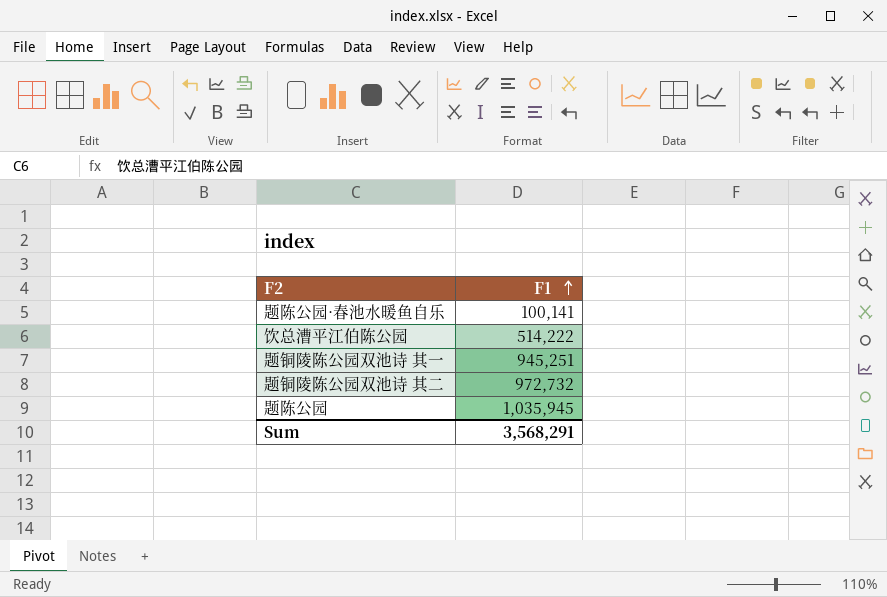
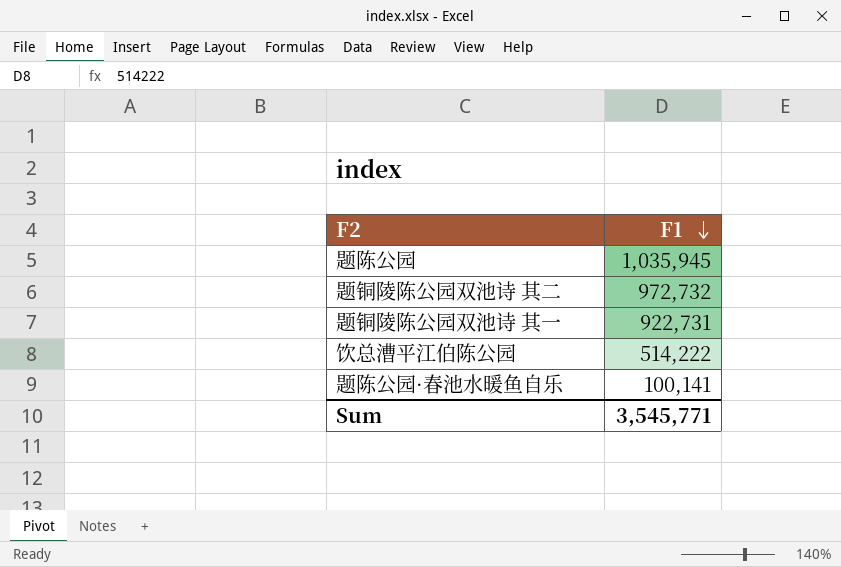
row order: F1 ascending -> F1 descending
题铜陵陈公园双池诗 其一 | F1: 945,251 -> 922,731
Sum | F1: 3,568,291 -> 3,545,771

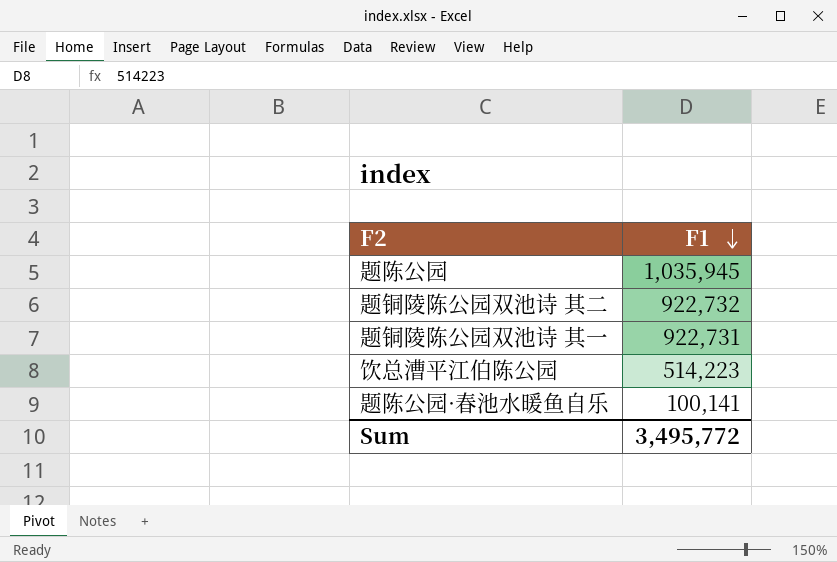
题铜陵陈公园双池诗 其二 | F1: 972,732 -> 922,732
饮总漕平江伯陈公园 | F1: 514,222 -> 514,223
Sum | F1: 3,545,771 -> 3,495,772

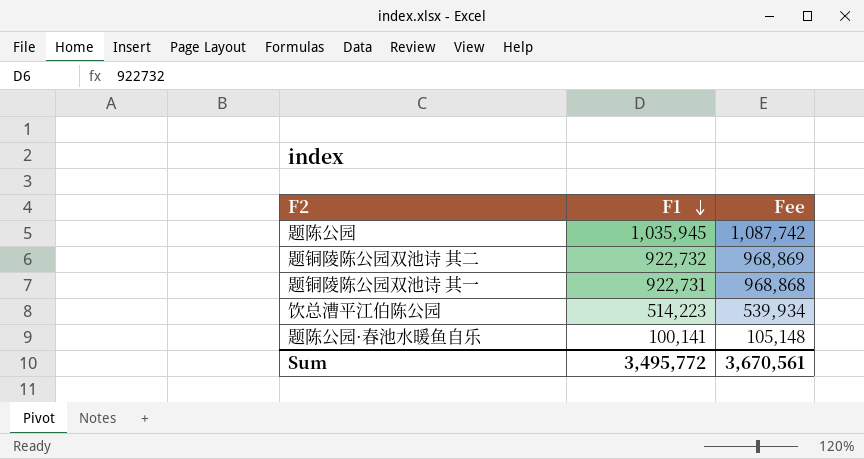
column Fee | formula: none -> [F1] * 1.05

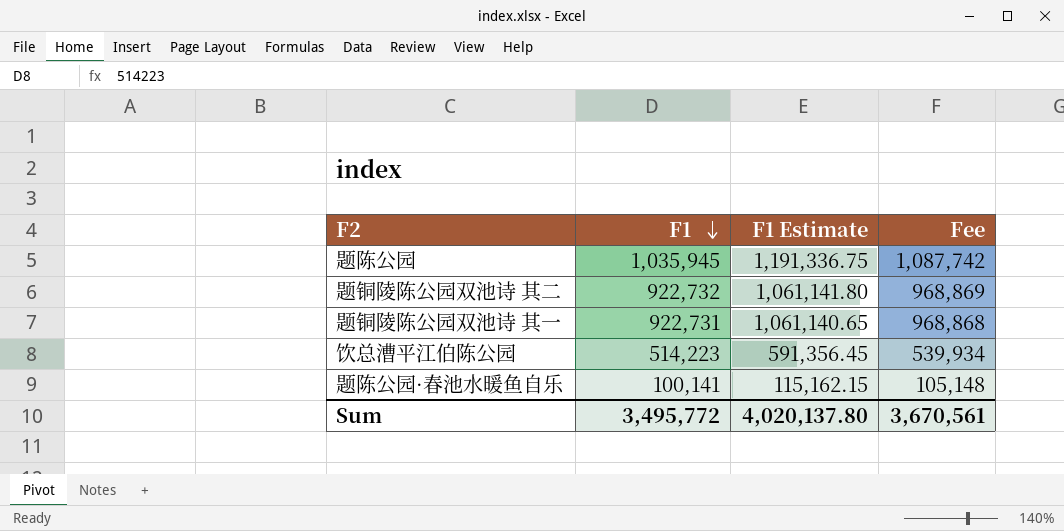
column F1 Estimate | formula: none -> [F1] * 1.15

